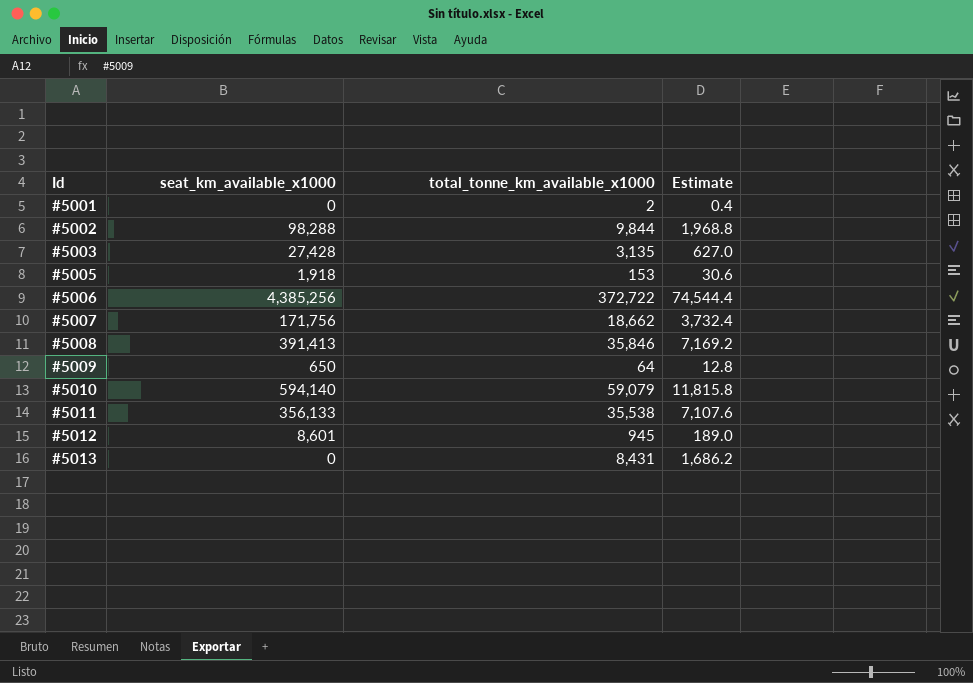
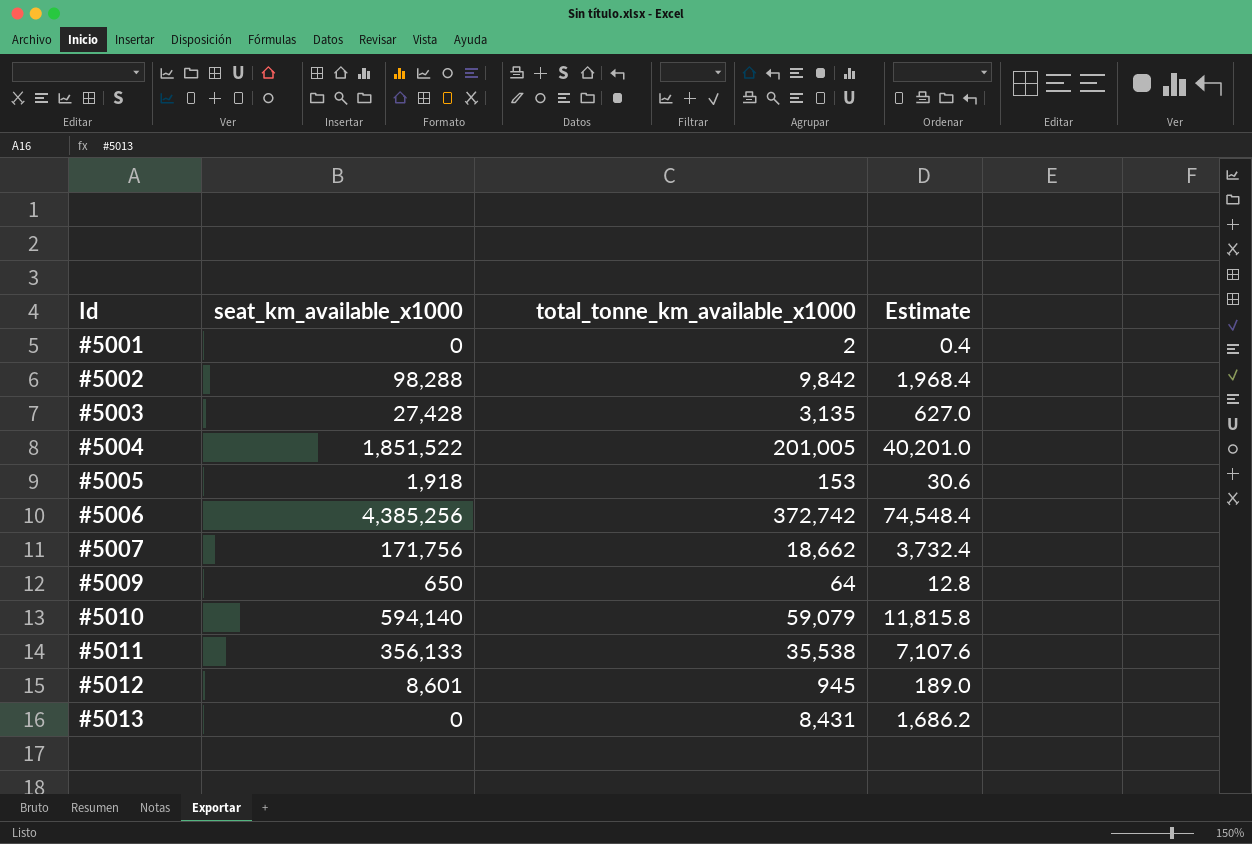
row #5008: 391,413 | 35,846 | 7,169.2 -> none
#5002 | total_tonne_km_available_x1000: 9,844 -> 9,842
#5002 | Estimate: 1,968.8 -> 1,968.4
row #5004: none -> 1,851,522 | 201,005 | 40,201.0
#5006 | total_tonne_km_available_x1000: 372,722 -> 372,742
#5006 | Estimate: 74,544.4 -> 74,548.4

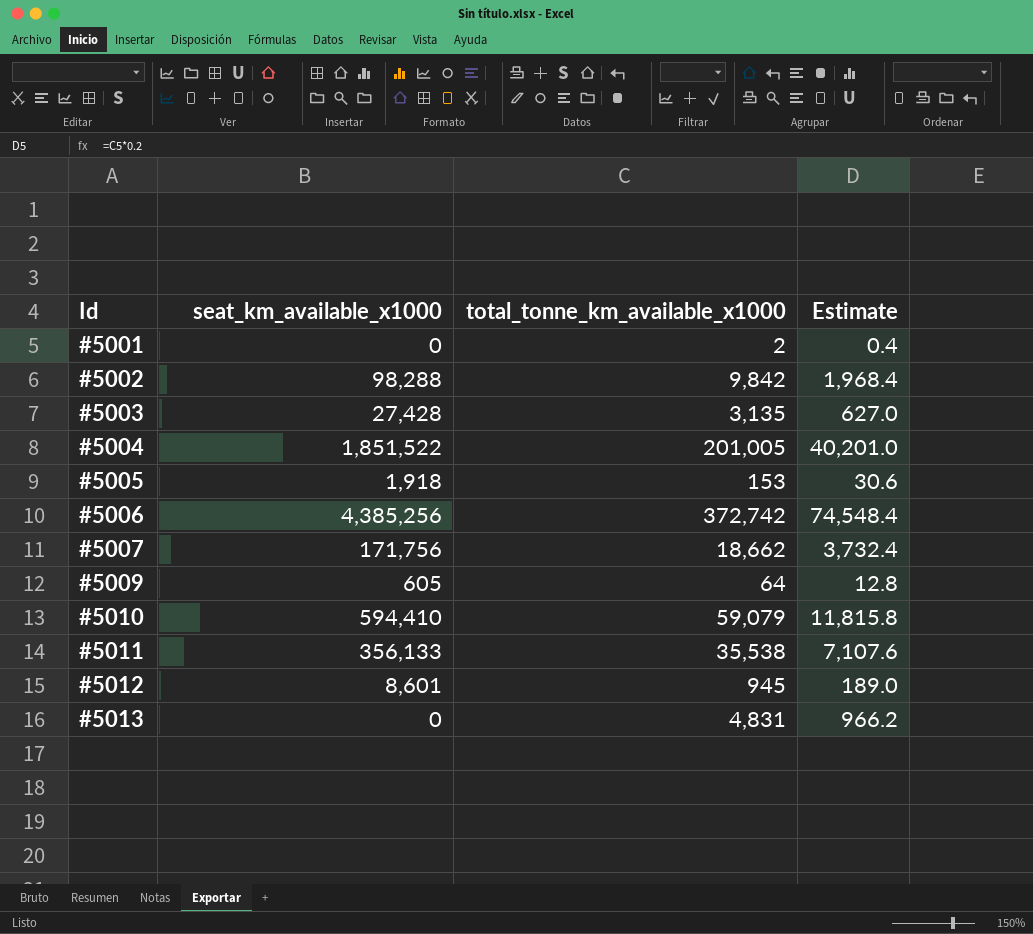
#5009 | seat_km_available_x1000: 650 -> 605
#5010 | seat_km_available_x1000: 594,140 -> 594,410
#5013 | total_tonne_km_available_x1000: 8,431 -> 4,831
#5013 | Estimate: 1,686.2 -> 966.2

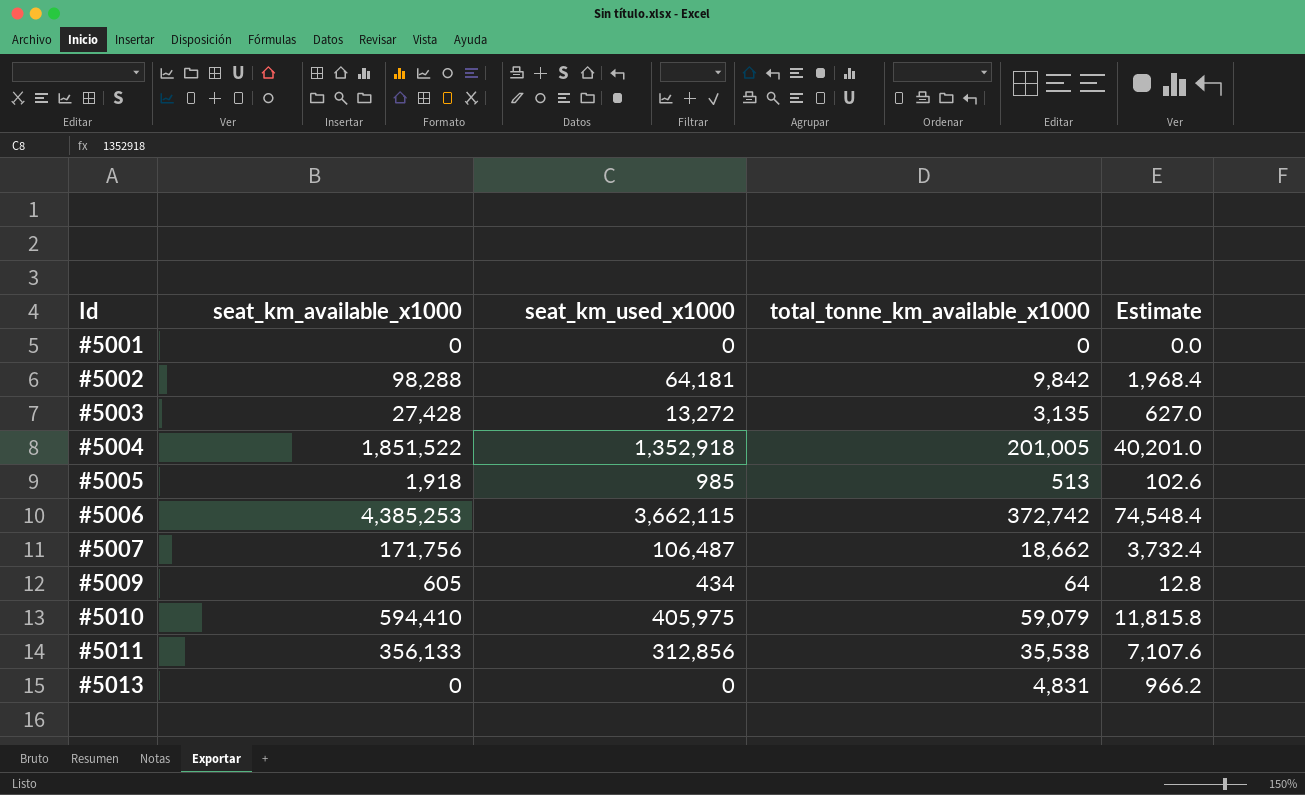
column seat_km_used_x1000 | position: none -> 3
row #5012: 8,601 | 945 | 189.0 -> none
#5001 | total_tonne_km_available_x1000: 2 -> 0
#5001 | Estimate: 0.4 -> 0.0
#5005 | total_tonne_km_available_x1000: 153 -> 513
#5005 | Estimate: 30.6 -> 102.6
#5006 | seat_km_available_x1000: 4,385,256 -> 4,385,253

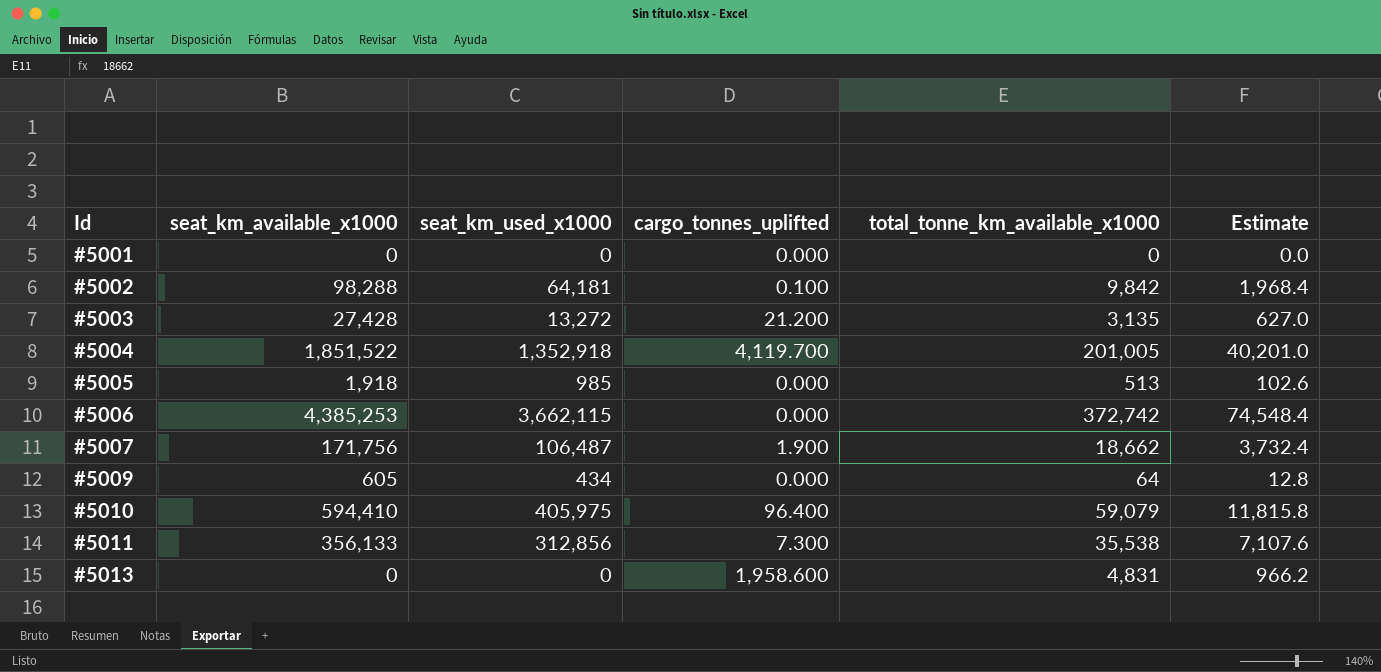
column cargo_tonnes_uplifted | position: none -> 4

